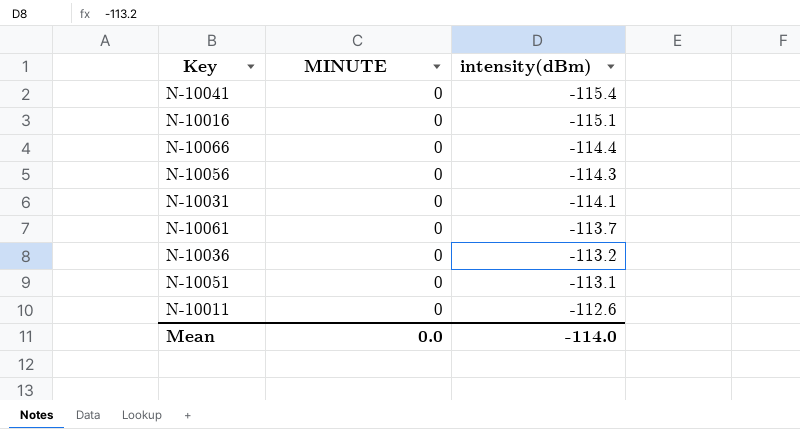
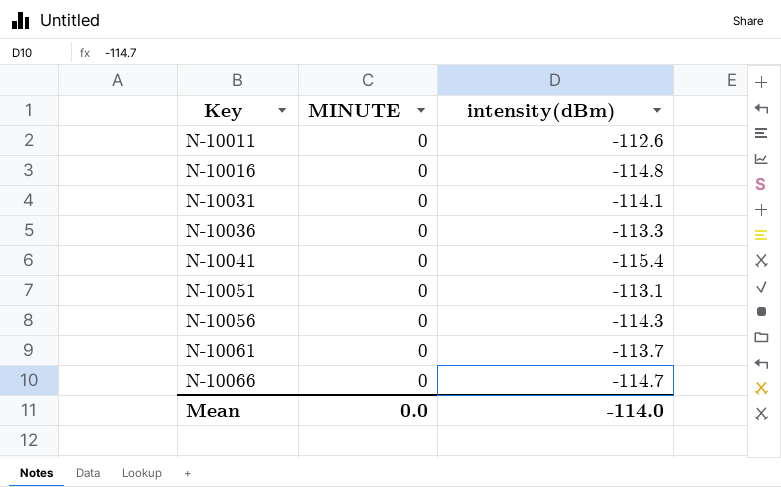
row order: intensity(dBm) ascending -> Key ascending
N-10016 | intensity(dBm): -115.1 -> -114.8
N-10036 | intensity(dBm): -113.2 -> -113.3
N-10066 | intensity(dBm): -114.4 -> -114.7

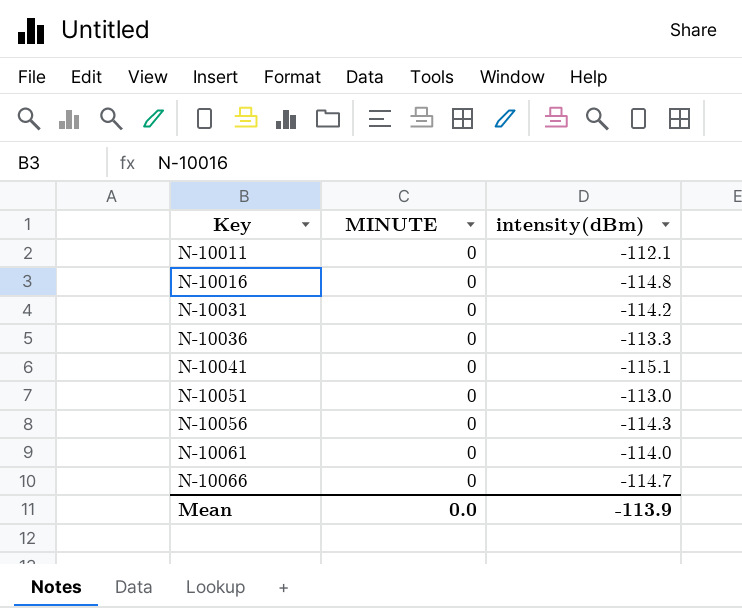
N-10011 | intensity(dBm): -112.6 -> -112.1
N-10031 | intensity(dBm): -114.1 -> -114.2
N-10041 | intensity(dBm): -115.4 -> -115.1
N-10051 | intensity(dBm): -113.1 -> -113.0
N-10061 | intensity(dBm): -113.7 -> -114.0
Mean | intensity(dBm): -114.0 -> -113.9

